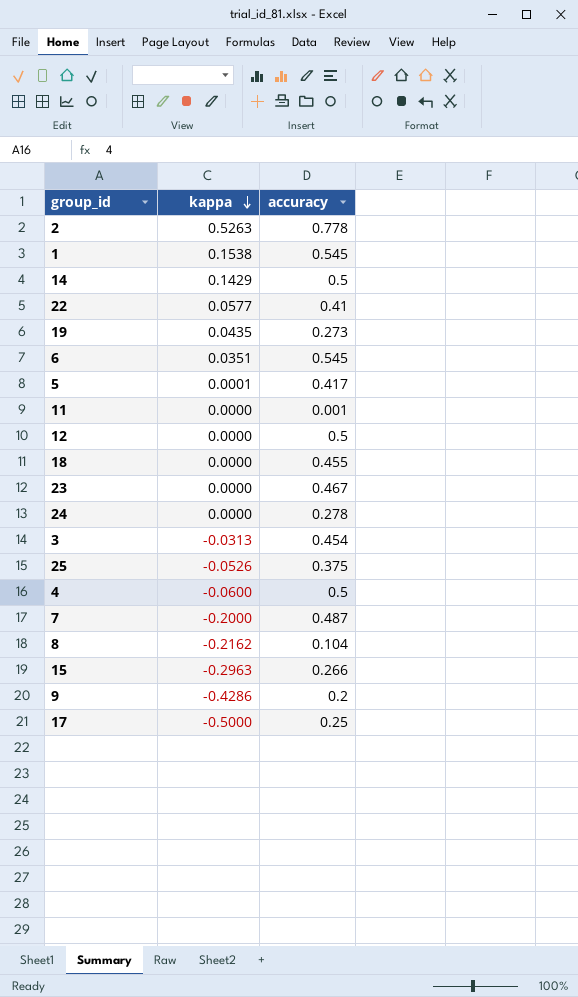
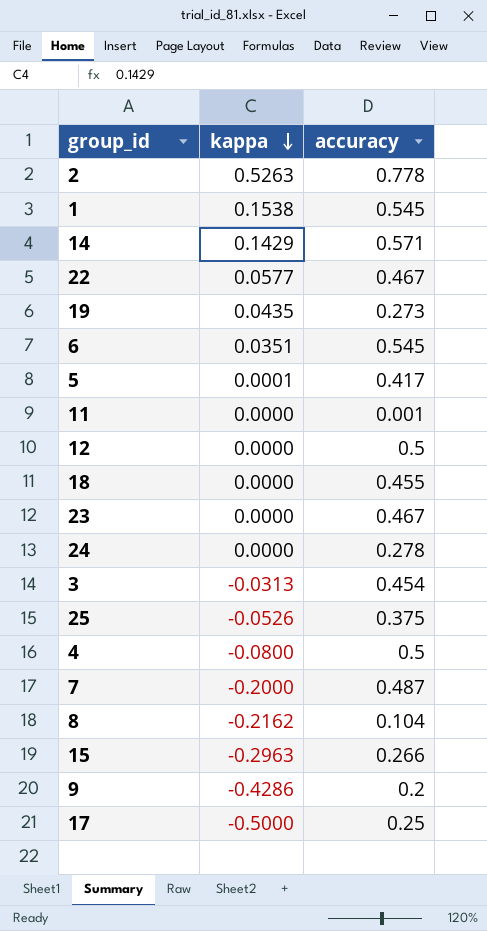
14 | accuracy: 0.5 -> 0.571
22 | accuracy: 0.41 -> 0.467
4 | kappa: -0.0600 -> -0.0800

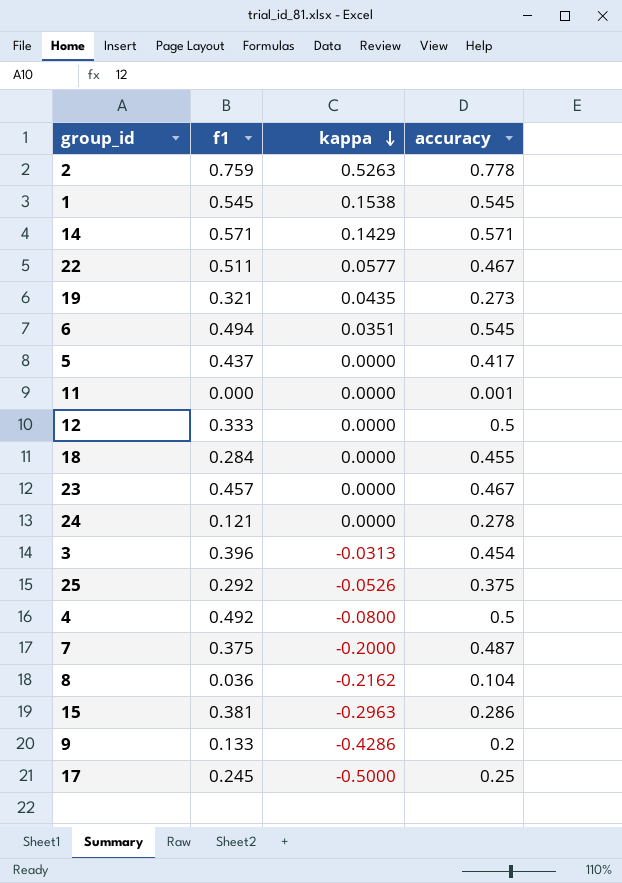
column f1 | position: none -> 2
5 | kappa: 0.0001 -> 0.0000
15 | accuracy: 0.266 -> 0.286

